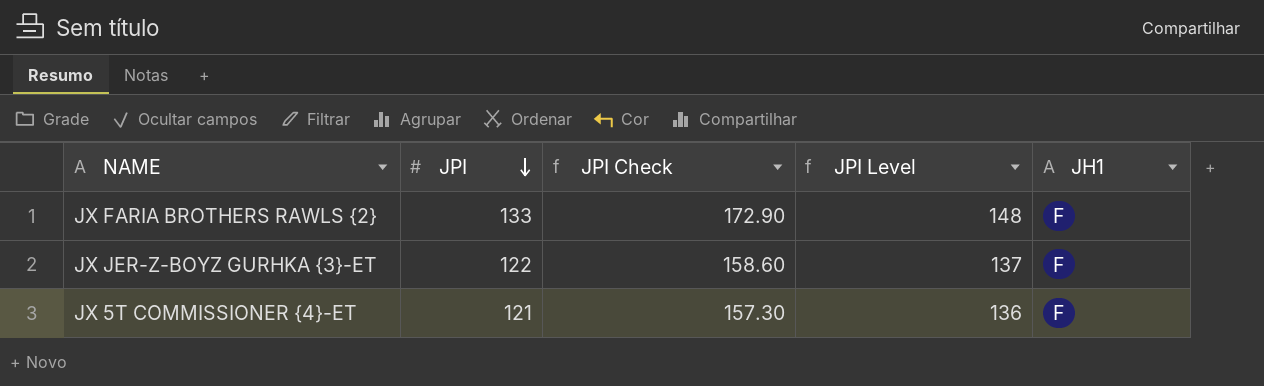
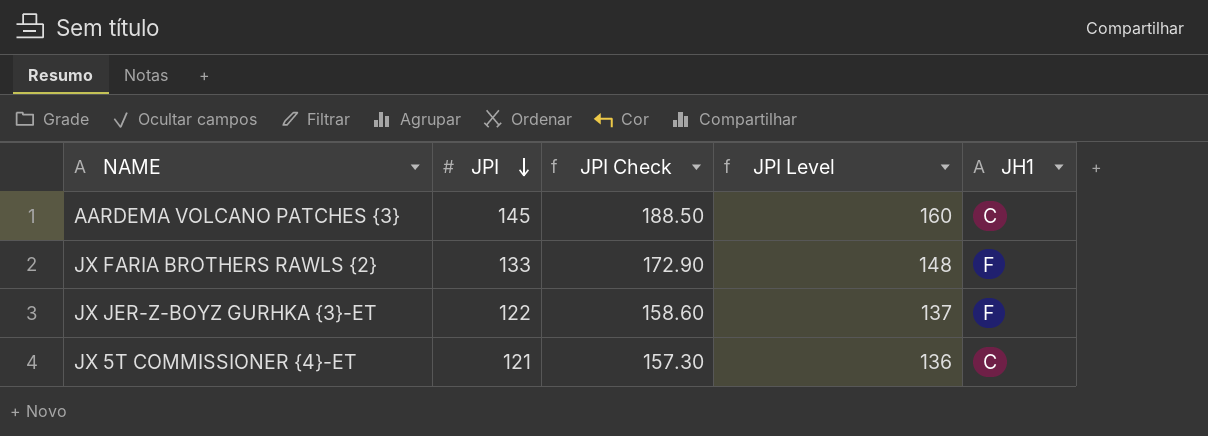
row AARDEMA VOLCANO PATCHES {3}: none -> 145 | 188.50 | 160 | C
JX 5T COMMISSIONER {4}-ET | JH1: F -> C

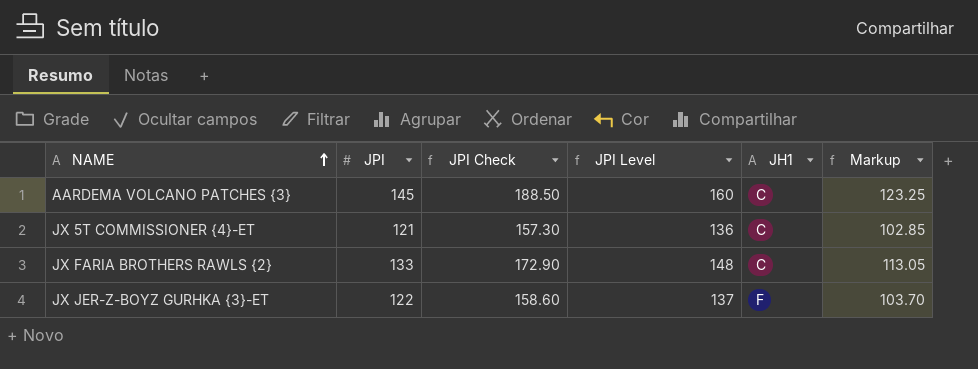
row order: JPI descending -> NAME ascending
column Markup | formula: none -> [JPI] * 0.85
JX FARIA BROTHERS RAWLS {2} | JH1: F -> C

